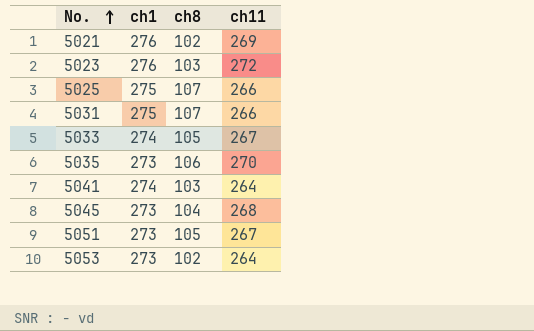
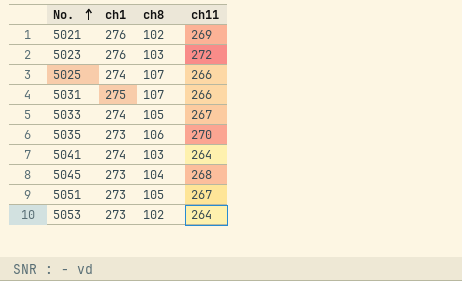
5025 | ch1: 275 -> 274

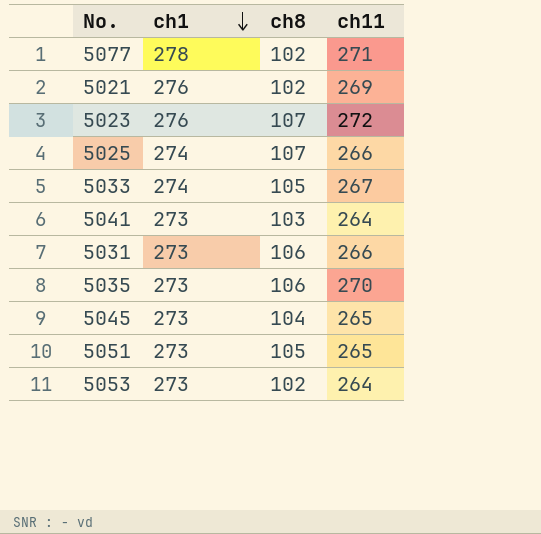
row order: No. ascending -> ch1 descending
row 5077: none -> 278 | 102 | 271
5023 | ch8: 103 -> 107
5041 | ch1: 274 -> 273
5031 | ch1: 275 -> 273
5031 | ch8: 107 -> 106
5045 | ch11: 268 -> 265
5051 | ch11: 267 -> 265

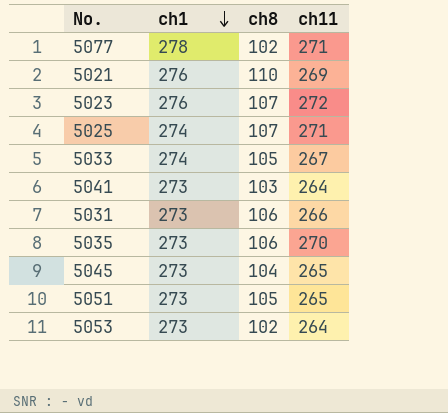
5021 | ch8: 102 -> 110
5025 | ch11: 266 -> 271

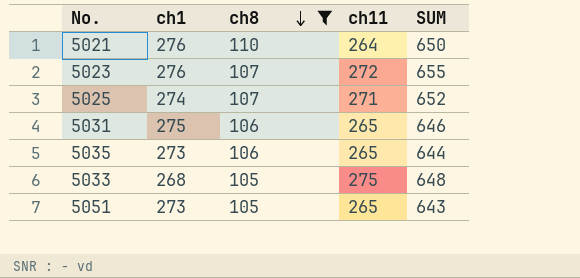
filter: none -> ch8 >= 105
row order: ch1 descending -> ch8 descending
column SUM | formula: none -> [ch1] + [ch8] + [ch11]
5021 | ch11: 269 -> 264
5031 | ch1: 273 -> 275
5031 | ch11: 266 -> 265
5035 | ch11: 270 -> 265
5033 | ch1: 274 -> 268
5033 | ch11: 267 -> 275

